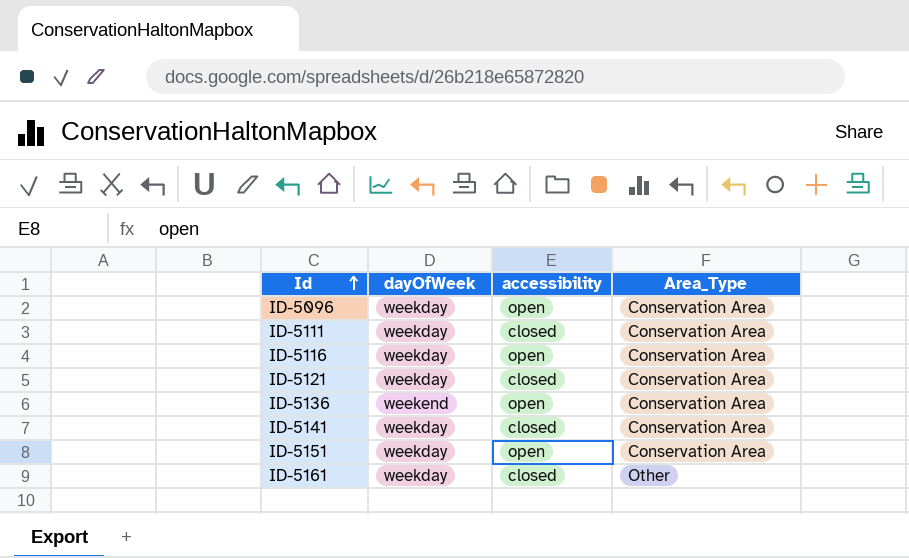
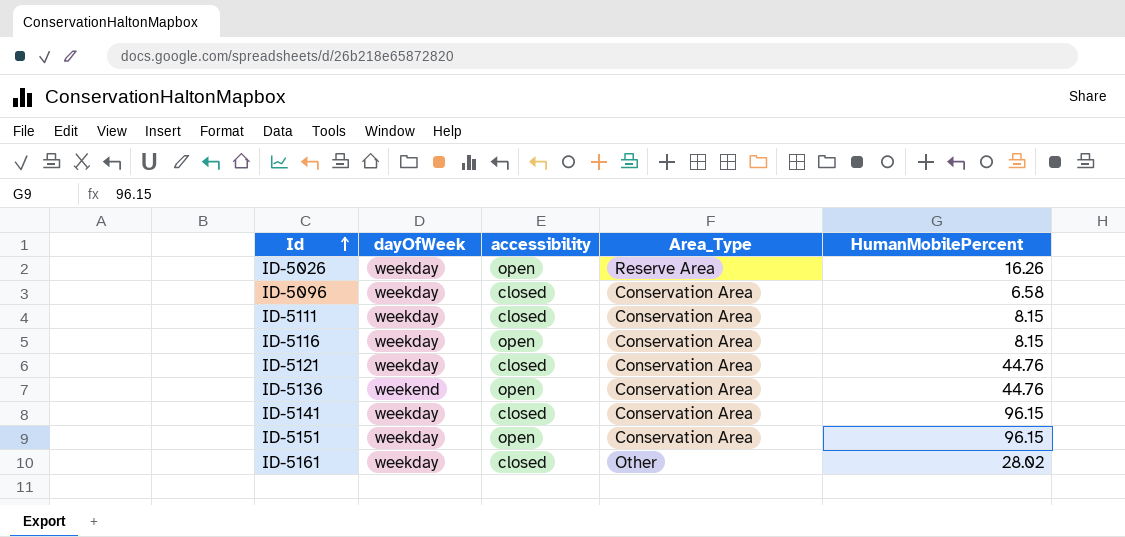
column HumanMobilePercent | position: none -> 5
row ID-5026: none -> weekday | open | Reserve Area | 16.26
ID-5096 | accessibility: open -> closed

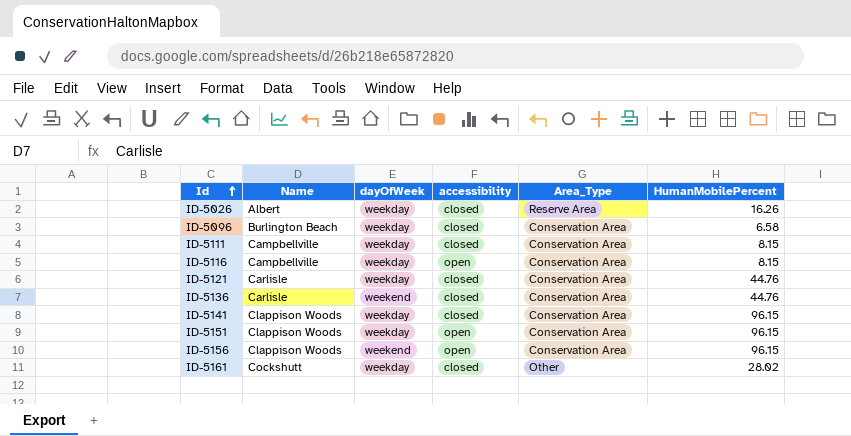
column Name | position: none -> 2
ID-5026 | accessibility: open -> closed
ID-5136 | accessibility: open -> closed
row ID-5156: none -> Clappison Woods | weekend | open | Conservation Area | 96.15

